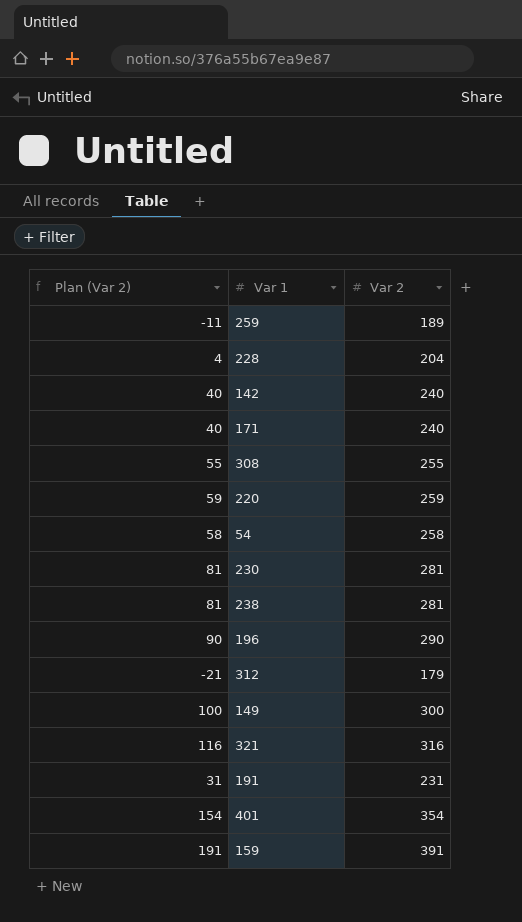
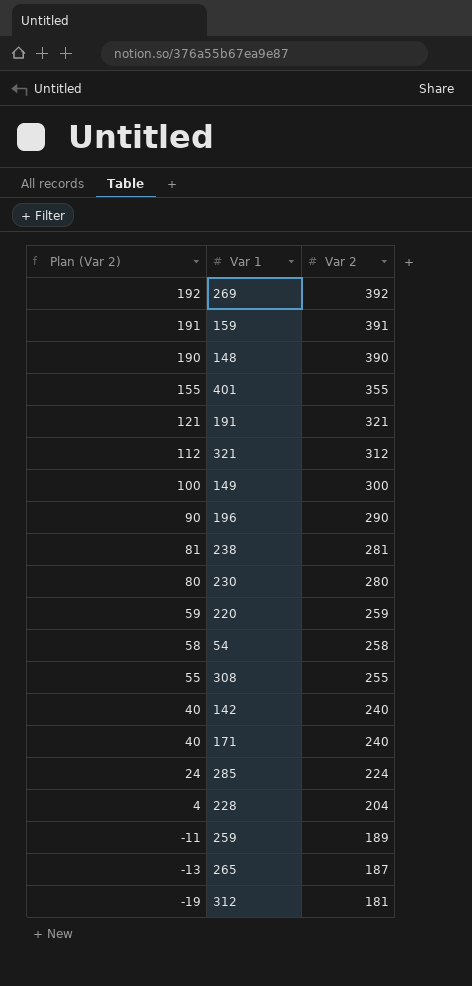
row order: none -> Plan (Var 2) descending
row 269: none -> 192 | 392
row 148: none -> 190 | 390
401 | Plan (Var 2): 154 -> 155
401 | Var 2: 354 -> 355
191 | Plan (Var 2): 31 -> 121
191 | Var 2: 231 -> 321
321 | Plan (Var 2): 116 -> 112
321 | Var 2: 316 -> 312
230 | Plan (Var 2): 81 -> 80
230 | Var 2: 281 -> 280
row 285: none -> 24 | 224
row 265: none -> -13 | 187
312 | Plan (Var 2): -21 -> -19
312 | Var 2: 179 -> 181

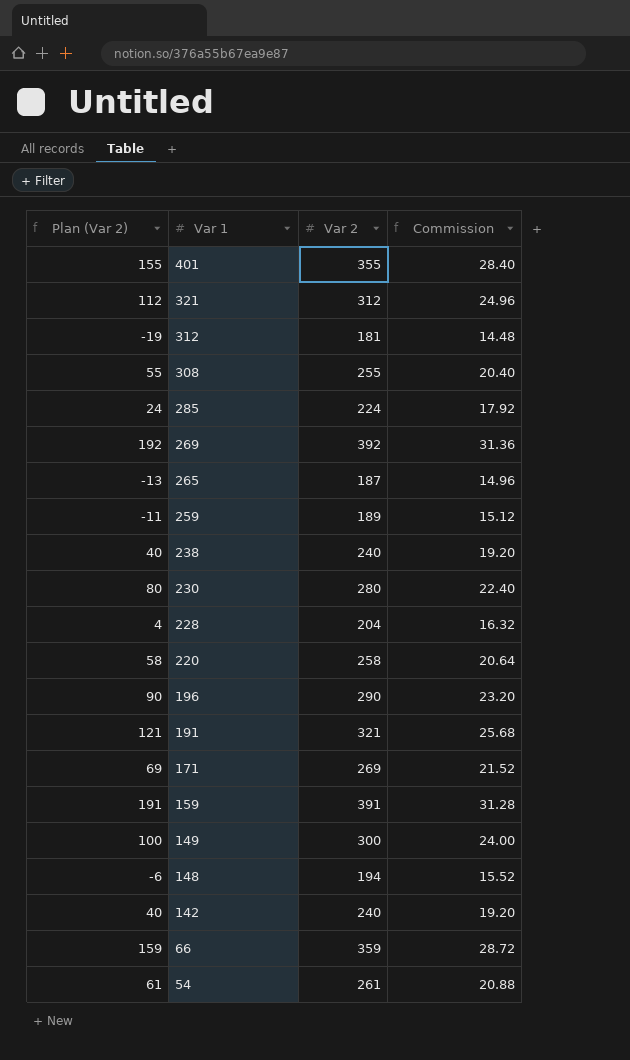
row order: Plan (Var 2) descending -> Var 1 descending
column Commission | formula: none -> [Var 2] * 0.08
238 | Plan (Var 2): 81 -> 40
238 | Var 2: 281 -> 240
220 | Plan (Var 2): 59 -> 58
220 | Var 2: 259 -> 258
171 | Plan (Var 2): 40 -> 69
171 | Var 2: 240 -> 269
148 | Plan (Var 2): 190 -> -6
148 | Var 2: 390 -> 194
row 66: none -> 159 | 359 | 28.72
54 | Plan (Var 2): 58 -> 61
54 | Var 2: 258 -> 261

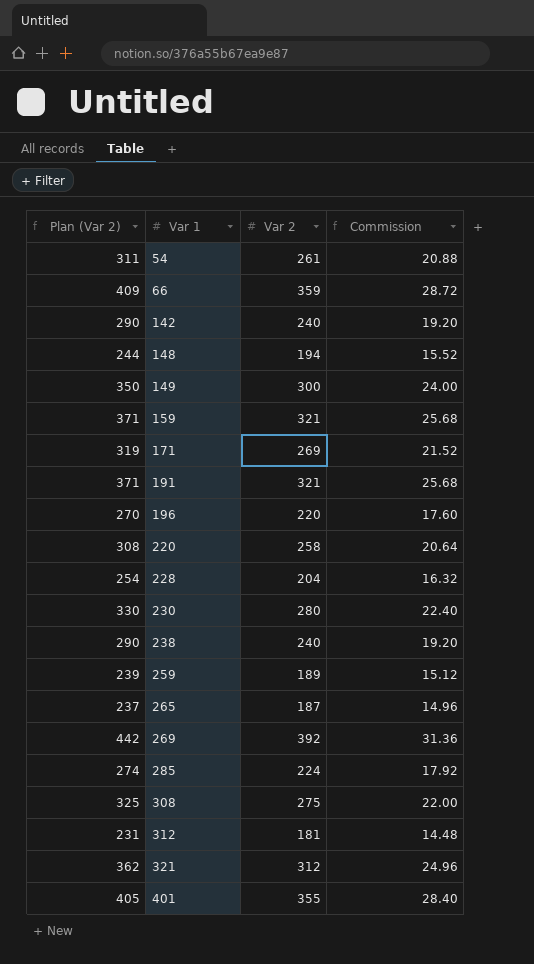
row order: Var 1 descending -> Var 1 ascending
column Plan (Var 2) | formula: [Var 2] - 200 -> [Var 2] + 50
159 | Var 2: 391 -> 321
159 | Commission: 31.28 -> 25.68
196 | Var 2: 290 -> 220
196 | Commission: 23.20 -> 17.60
308 | Var 2: 255 -> 275
308 | Commission: 20.40 -> 22.00

